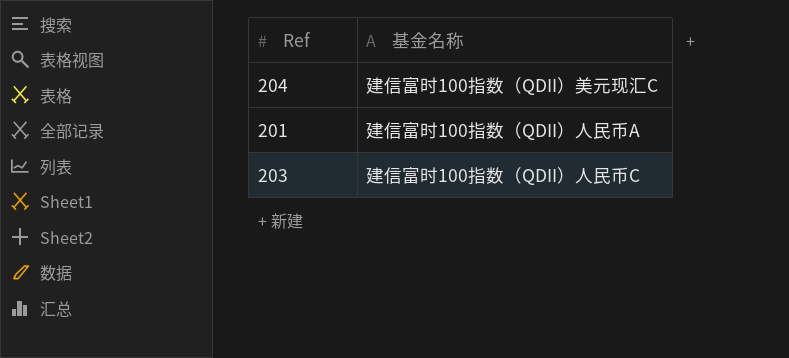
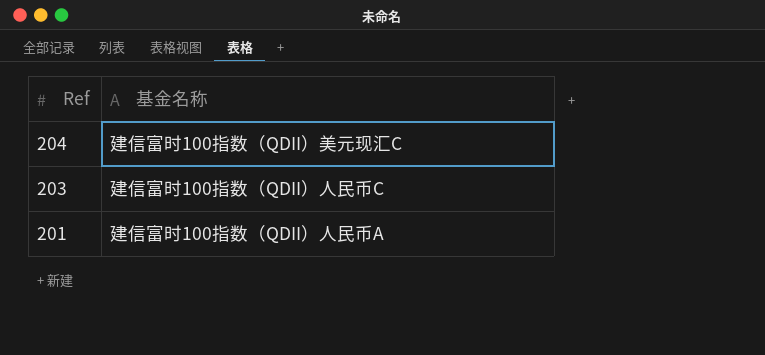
row order: none -> Ref descending

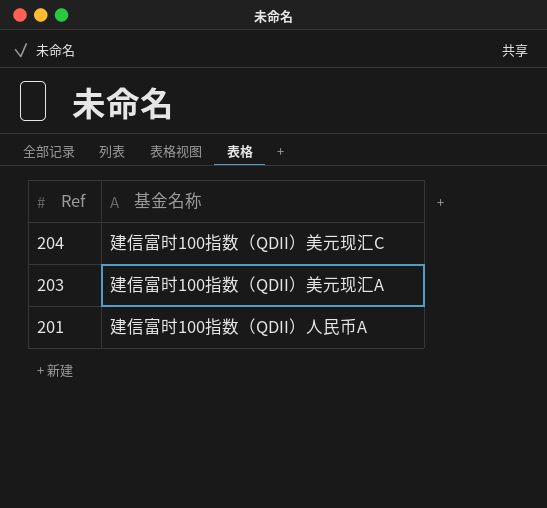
203 | 基金名称: 建信富时100指数（QDII）人民币C -> 建信富时100指数（QDII）美元现汇A

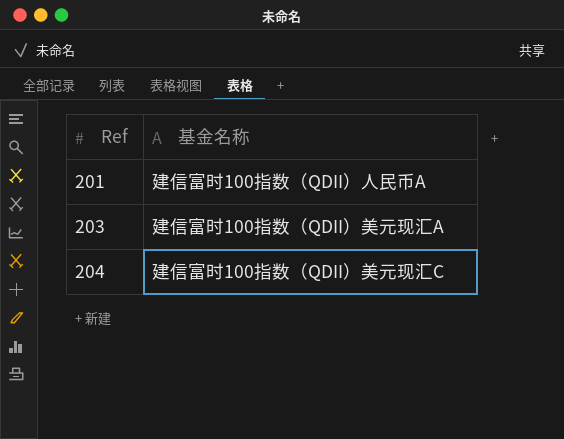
row order: Ref descending -> Ref ascending

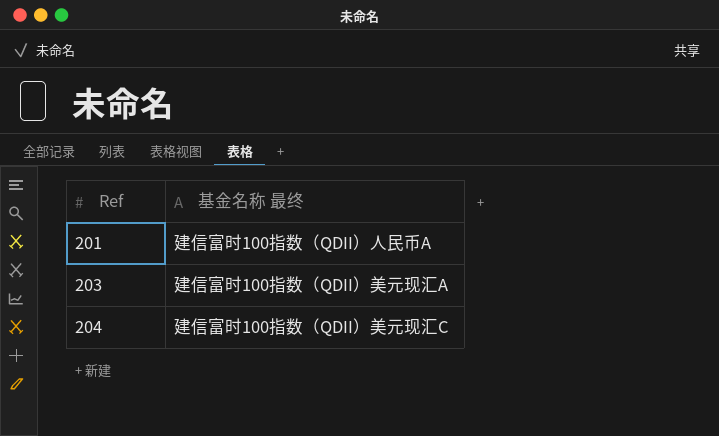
column name: 基金名称 -> 基金名称 最终

